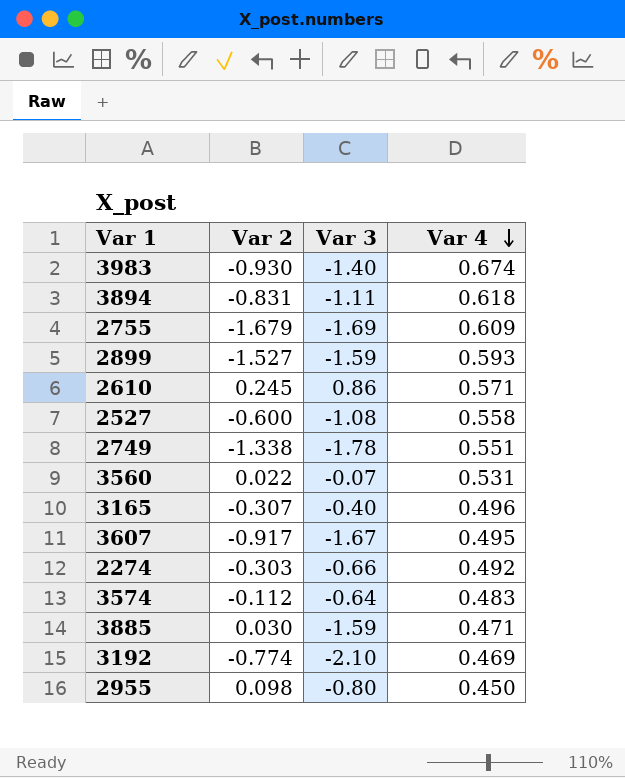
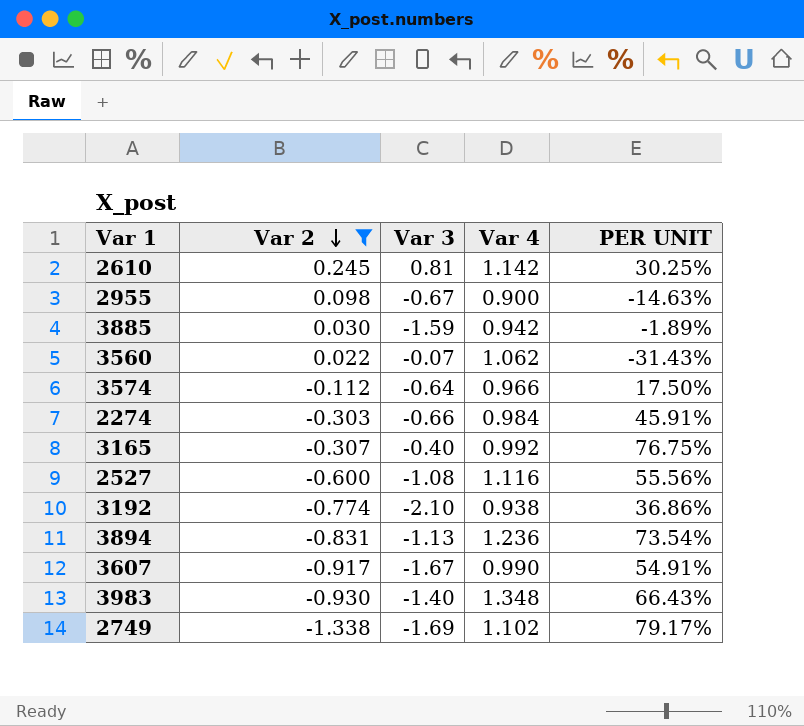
filter: none -> Var 2 >= -1.338
row order: Var 4 descending -> Var 2 descending
column PER UNIT | formula: none -> [Var 2] / [Var 3]
2610 | Var 3: 0.86 -> 0.81
2610 | Var 4: 0.571 -> 1.142
2955 | Var 3: -0.80 -> -0.67
2955 | Var 4: 0.450 -> 0.900
3885 | Var 4: 0.471 -> 0.942
3560 | Var 4: 0.531 -> 1.062
3574 | Var 4: 0.483 -> 0.966
2274 | Var 4: 0.492 -> 0.984
3165 | Var 4: 0.496 -> 0.992
2527 | Var 4: 0.558 -> 1.116
3192 | Var 4: 0.469 -> 0.938
3894 | Var 3: -1.11 -> -1.13
3894 | Var 4: 0.618 -> 1.236
3607 | Var 4: 0.495 -> 0.990
3983 | Var 4: 0.674 -> 1.348
2749 | Var 3: -1.78 -> -1.69
2749 | Var 4: 0.551 -> 1.102

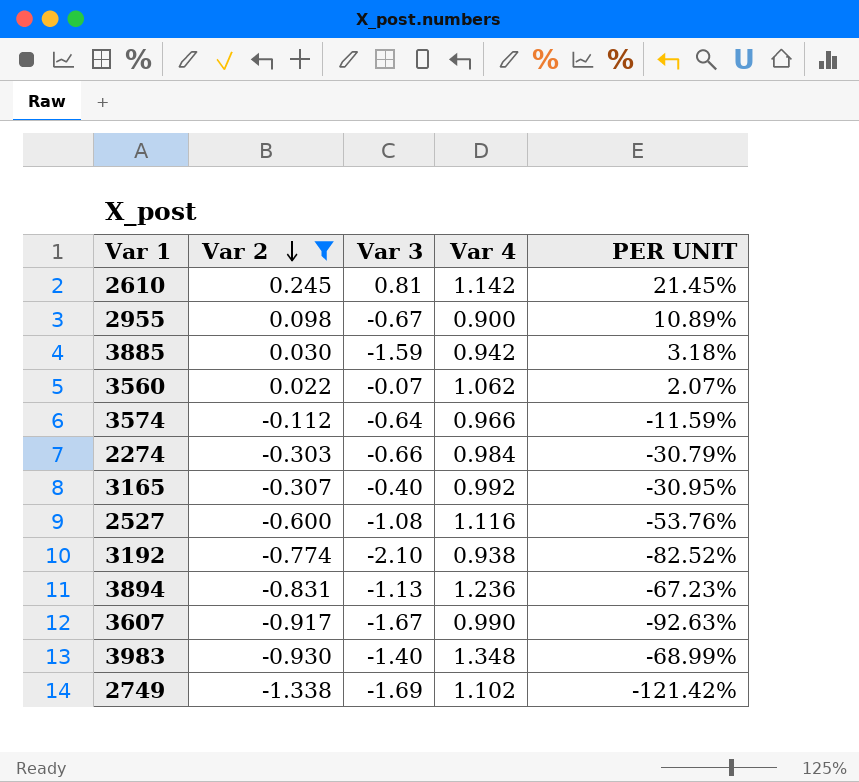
column PER UNIT | formula: [Var 2] / [Var 3] -> [Var 2] / [Var 4]

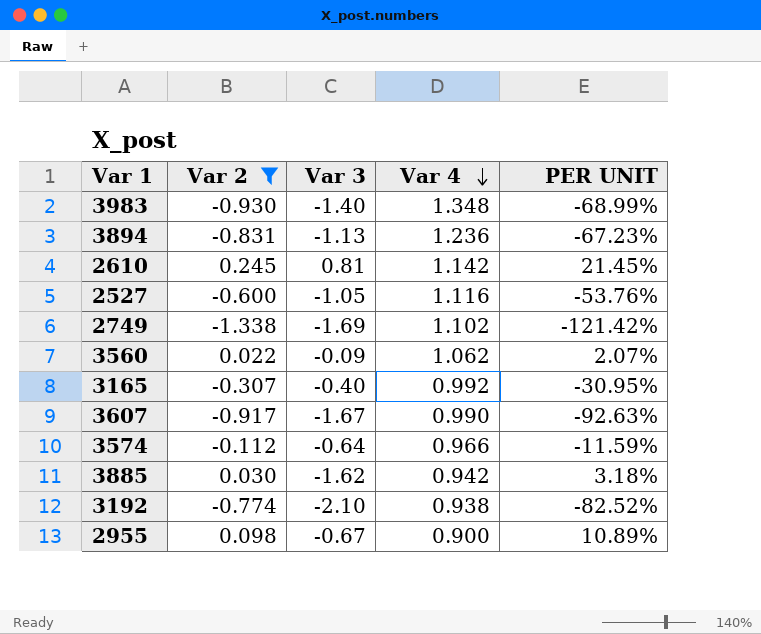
row order: Var 2 descending -> Var 4 descending
row 2274: -0.303 | -0.66 | 0.984 | -30.79% -> none
2527 | Var 3: -1.08 -> -1.05
3560 | Var 3: -0.07 -> -0.09
3885 | Var 3: -1.59 -> -1.62

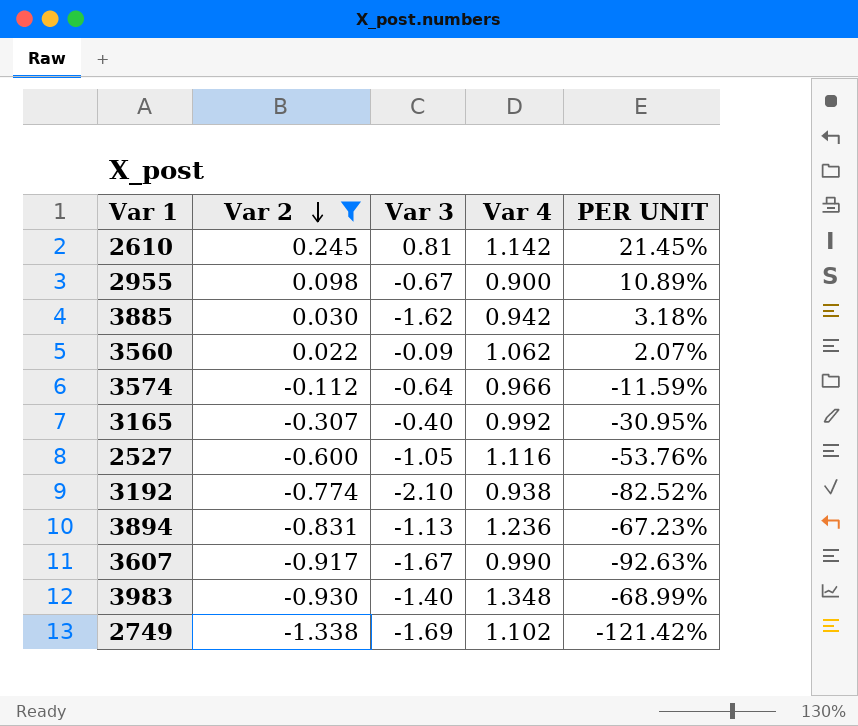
row order: Var 4 descending -> Var 2 descending

